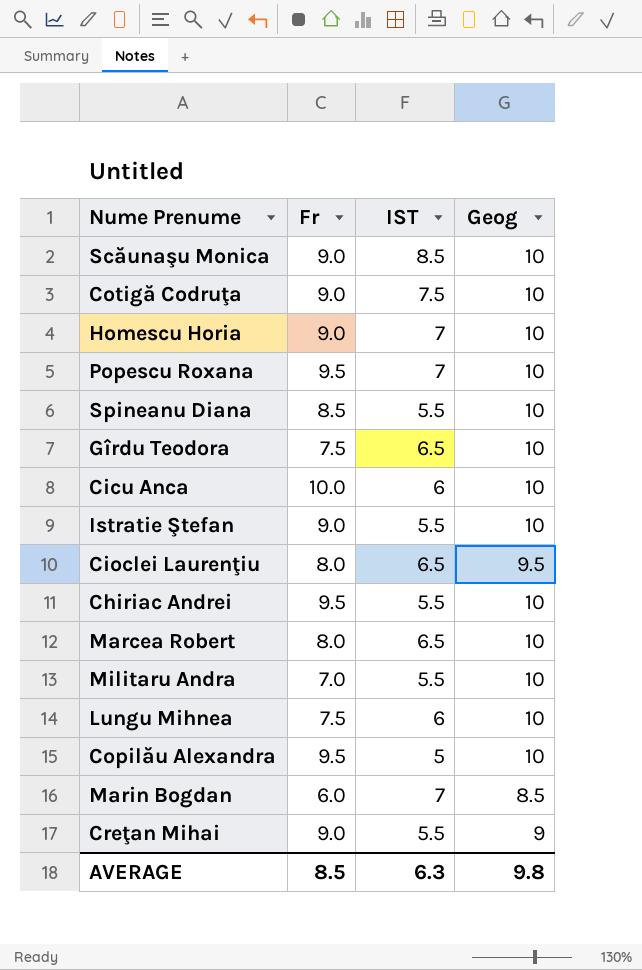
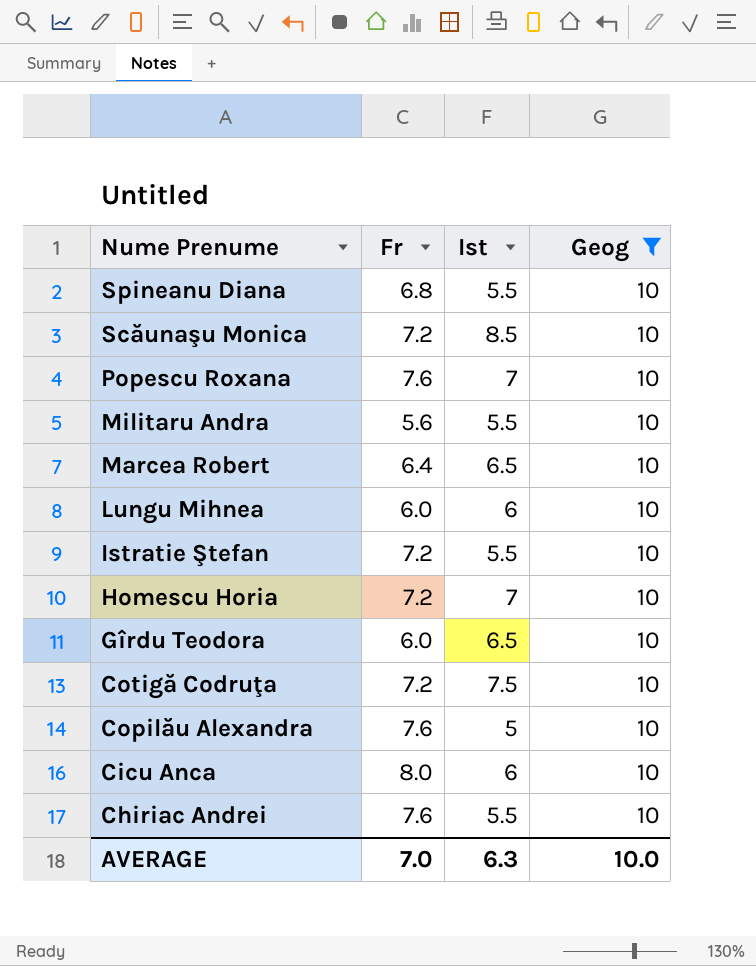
filter: none -> Geog = 10
row order: none -> Nume Prenume descending
column name: IST -> Ist
Spineanu Diana | Fr: 8.5 -> 6.8
Scăunaşu Monica | Fr: 9.0 -> 7.2
Popescu Roxana | Fr: 9.5 -> 7.6
Militaru Andra | Fr: 7.0 -> 5.6
Marcea Robert | Fr: 8.0 -> 6.4
Lungu Mihnea | Fr: 7.5 -> 6.0
Istratie Ştefan | Fr: 9.0 -> 7.2
Homescu Horia | Fr: 9.0 -> 7.2
Gîrdu Teodora | Fr: 7.5 -> 6.0
Cotigă Codruţa | Fr: 9.0 -> 7.2
Copilău Alexandra | Fr: 9.5 -> 7.6
Cicu Anca | Fr: 10.0 -> 8.0
Chiriac Andrei | Fr: 9.5 -> 7.6
AVERAGE | Fr: 8.5 -> 7.0
AVERAGE | Geog: 9.8 -> 10.0

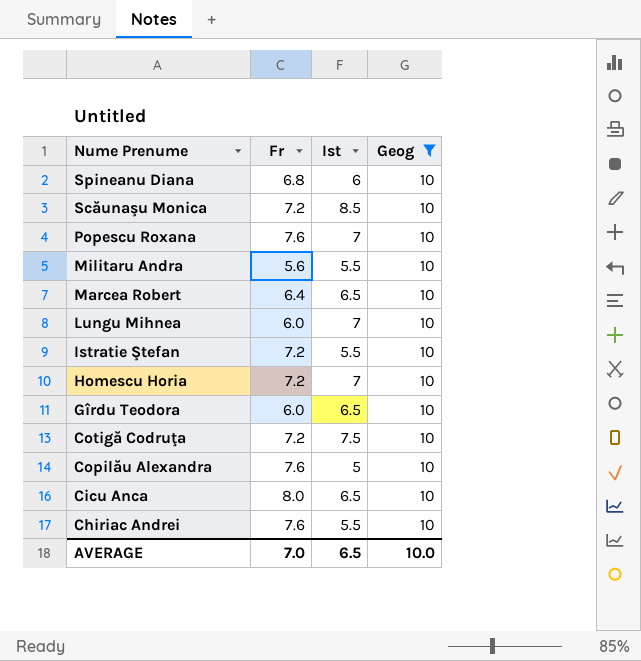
Spineanu Diana | Ist: 5.5 -> 6
Lungu Mihnea | Ist: 6 -> 7
Cicu Anca | Ist: 6 -> 6.5
AVERAGE | Ist: 6.3 -> 6.5

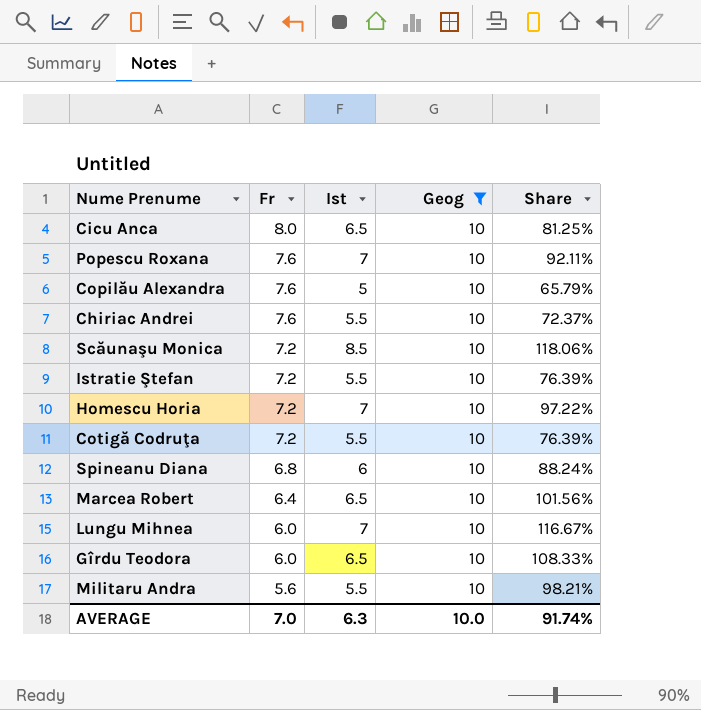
row order: Nume Prenume descending -> Fr descending
column Share | formula: none -> [Ist] / [Fr]
Cotigă Codruţa | Ist: 7.5 -> 5.5
AVERAGE | Ist: 6.5 -> 6.3

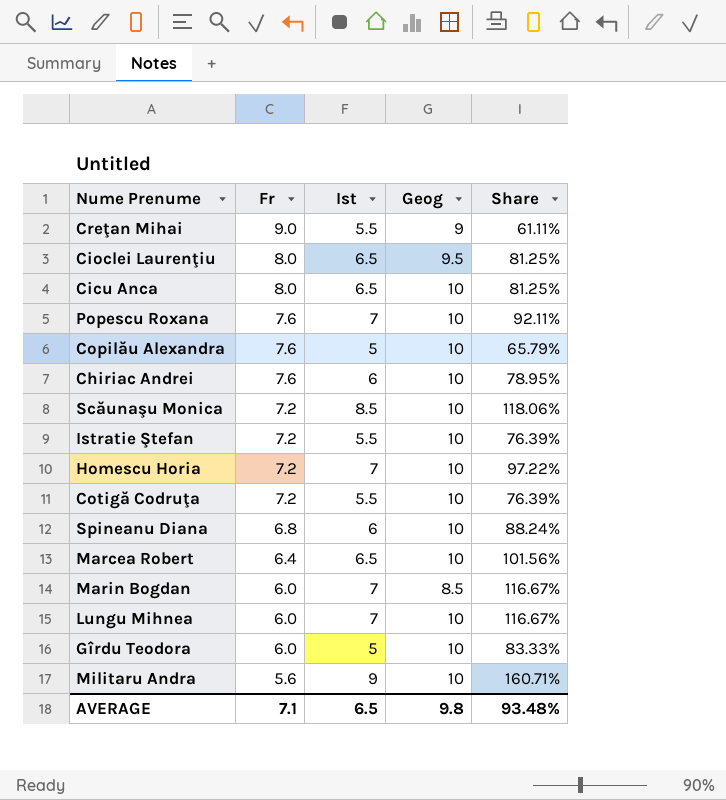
filter: Geog = 10 -> none
Chiriac Andrei | Ist: 5.5 -> 6
Chiriac Andrei | Share: 72.37% -> 78.95%
Gîrdu Teodora | Ist: 6.5 -> 5
Gîrdu Teodora | Share: 108.33% -> 83.33%
Militaru Andra | Ist: 5.5 -> 9
Militaru Andra | Share: 98.21% -> 160.71%
AVERAGE | Fr: 7.0 -> 7.1
AVERAGE | Ist: 6.3 -> 6.5
AVERAGE | Geog: 10.0 -> 9.8
AVERAGE | Share: 91.74% -> 93.48%

